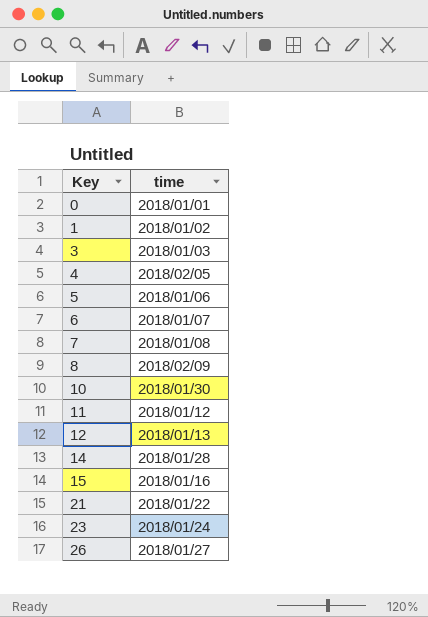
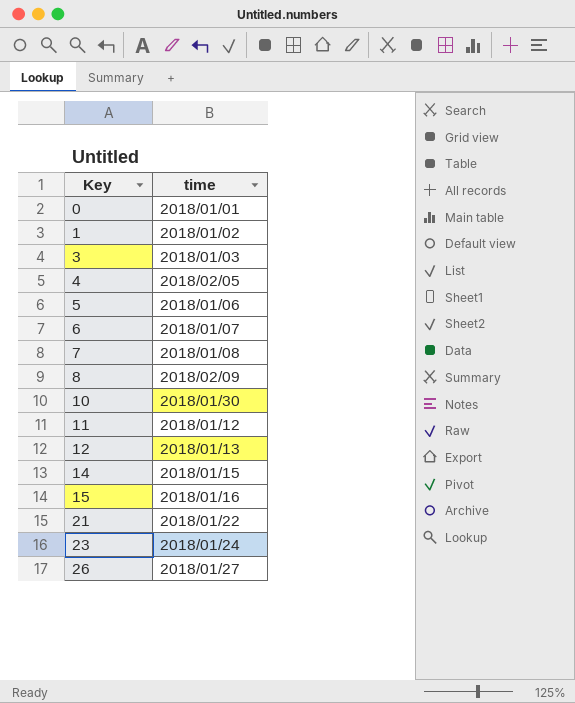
14 | time: 2018/01/28 -> 2018/01/15

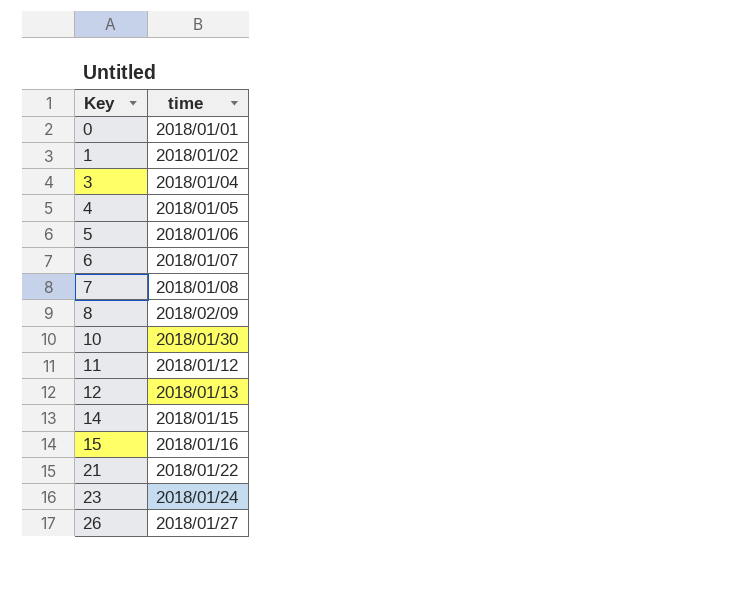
3 | time: 2018/01/03 -> 2018/01/04
4 | time: 2018/02/05 -> 2018/01/05

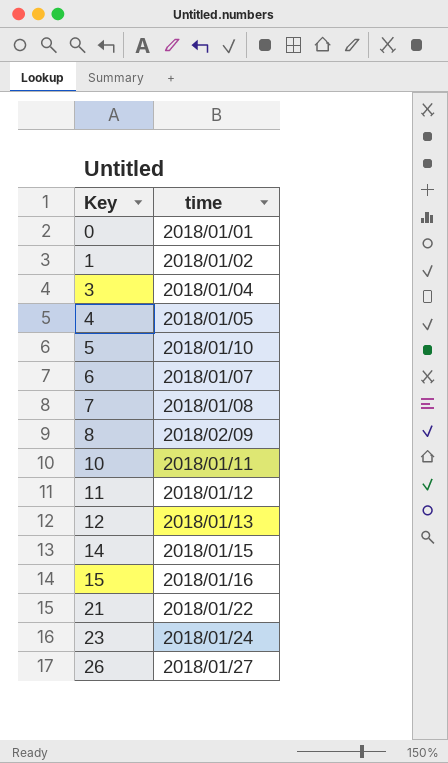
5 | time: 2018/01/06 -> 2018/01/10
10 | time: 2018/01/30 -> 2018/01/11

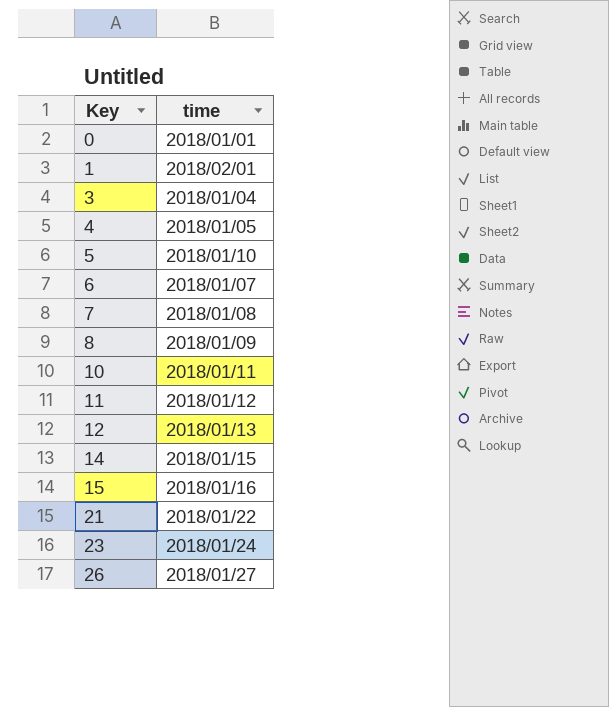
1 | time: 2018/01/02 -> 2018/02/01
8 | time: 2018/02/09 -> 2018/01/09

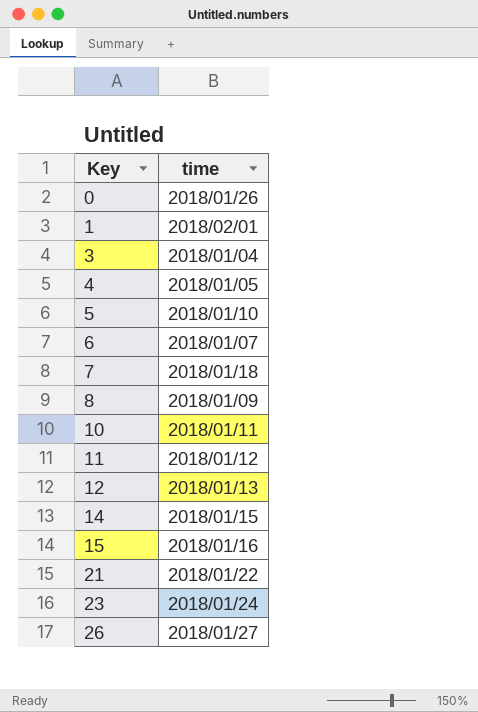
0 | time: 2018/01/01 -> 2018/01/26
7 | time: 2018/01/08 -> 2018/01/18

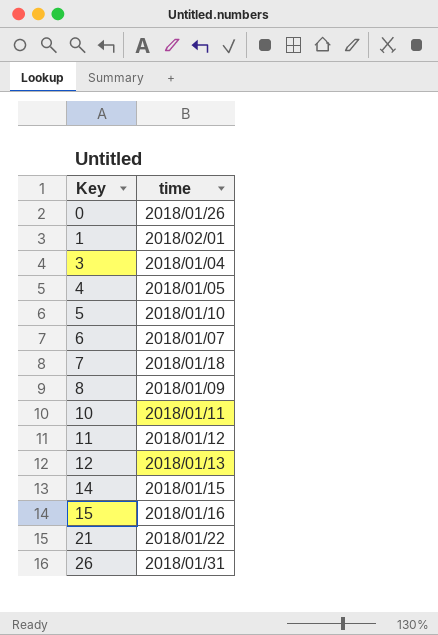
row 23: 2018/01/24 -> none
26 | time: 2018/01/27 -> 2018/01/31

